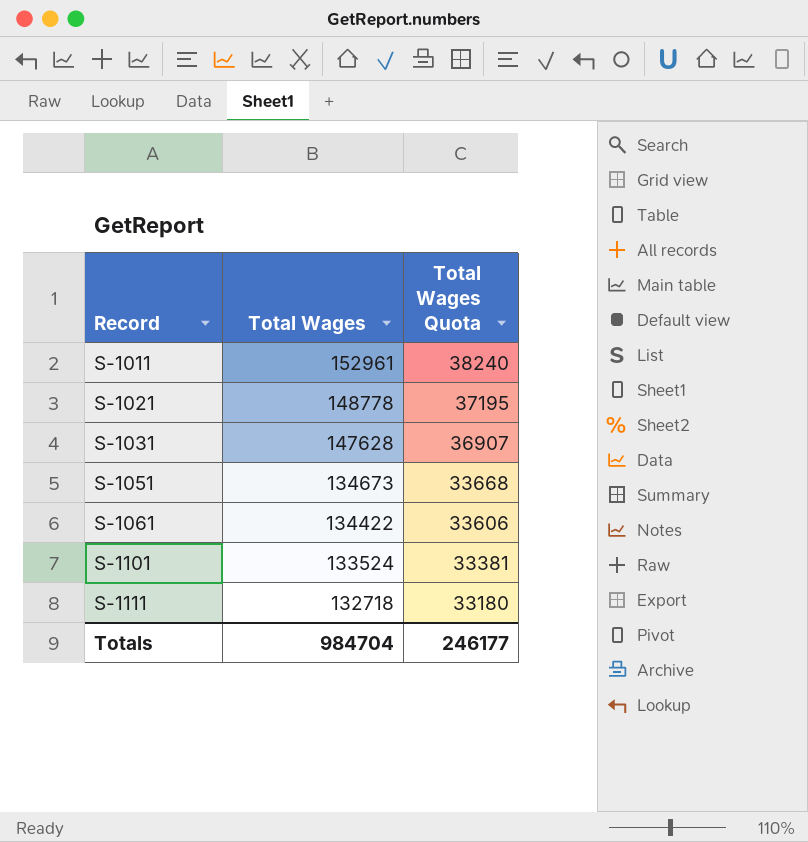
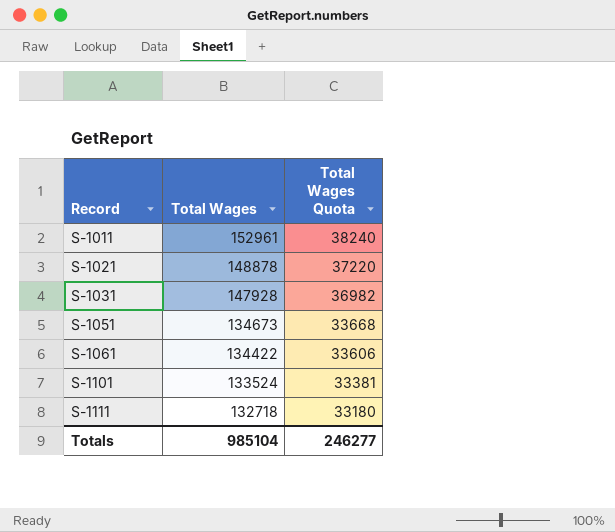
S-1021 | Total Wages: 148778 -> 148878
S-1021 | Total Wages Quota: 37195 -> 37220
S-1031 | Total Wages: 147628 -> 147928
S-1031 | Total Wages Quota: 36907 -> 36982
Totals | Total Wages: 984704 -> 985104
Totals | Total Wages Quota: 246177 -> 246277

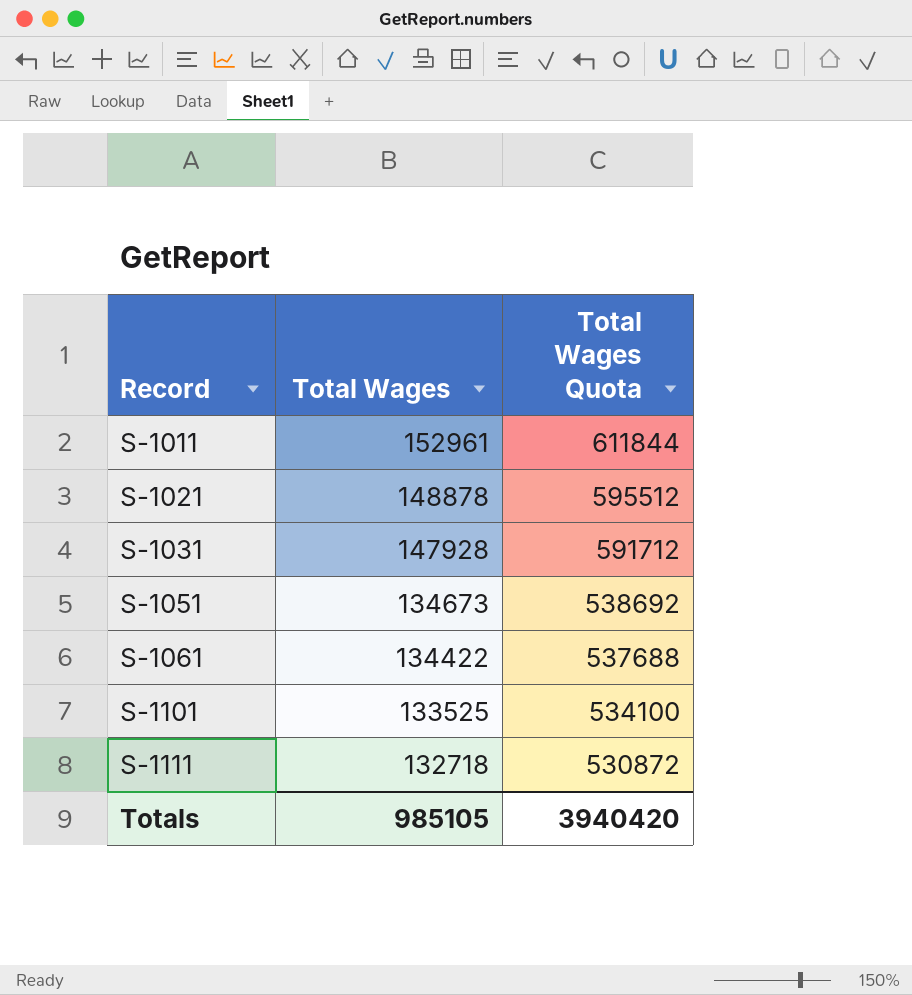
column Total Wages Quota | formula: [Total Wages] * 0.25 -> [Total Wages] * 4
S-1101 | Total Wages: 133524 -> 133525
Totals | Total Wages: 985104 -> 985105
Totals | Total Wages Quota: 246277 -> 3940420

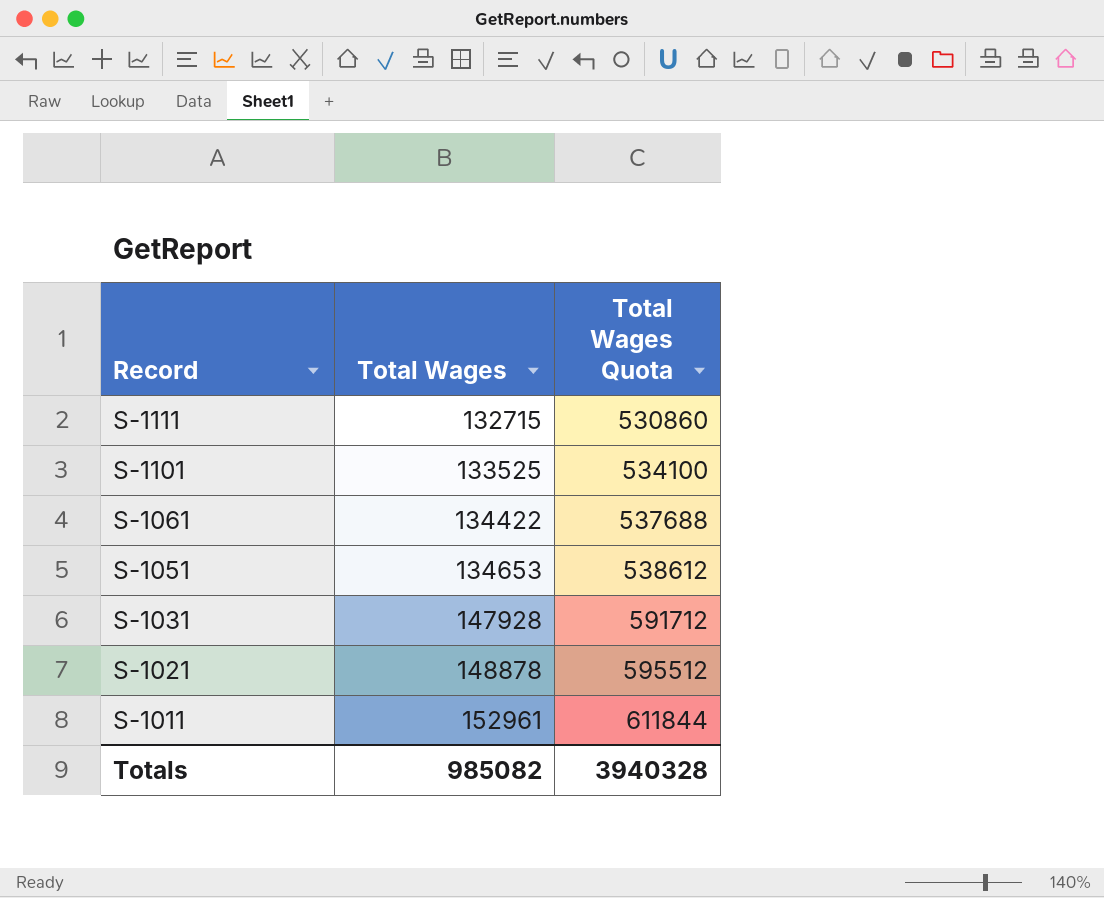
row order: Record ascending -> Record descending
S-1111 | Total Wages: 132718 -> 132715
S-1111 | Total Wages Quota: 530872 -> 530860
S-1051 | Total Wages: 134673 -> 134653
S-1051 | Total Wages Quota: 538692 -> 538612
Totals | Total Wages: 985105 -> 985082
Totals | Total Wages Quota: 3940420 -> 3940328

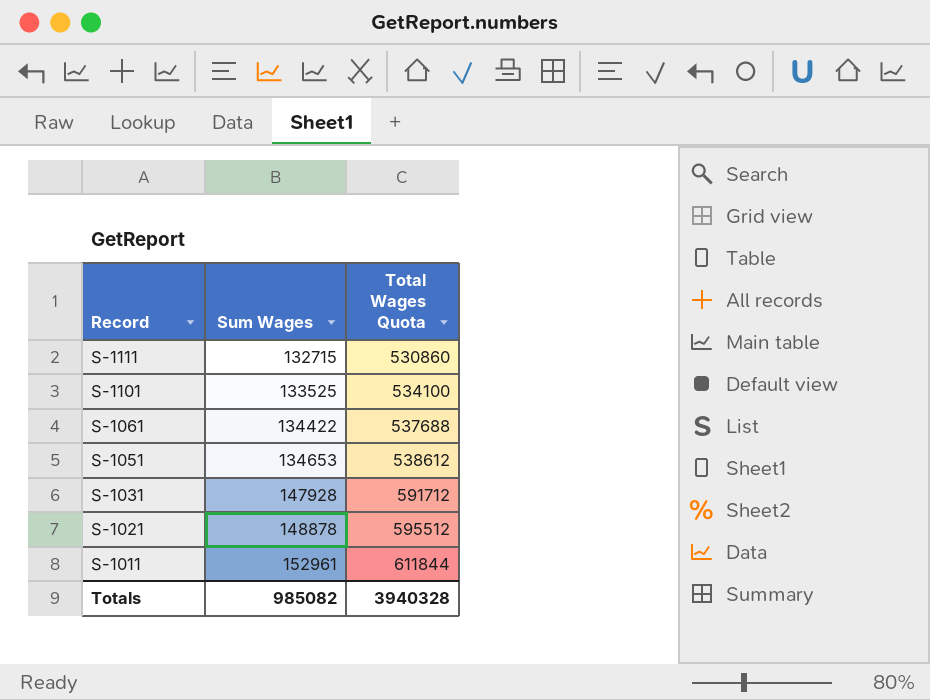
column name: Total Wages -> Sum Wages

